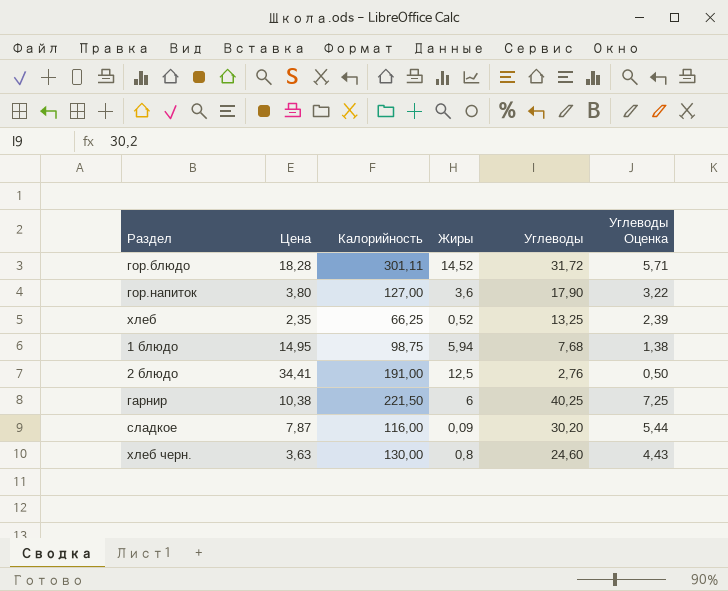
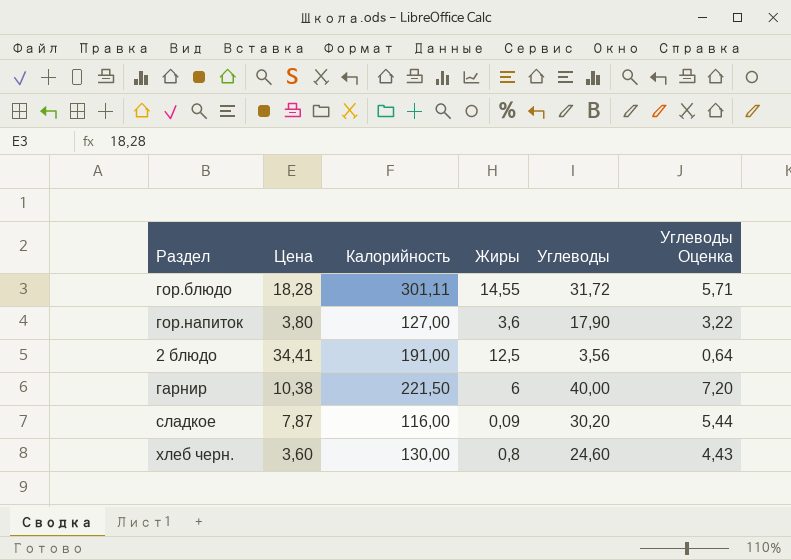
row хлеб: 2,35 | 66,25 | 0,52 | 13,25 | 2,39 -> none
row 1 блюдо: 14,95 | 98,75 | 5,94 | 7,68 | 1,38 -> none
гор.блюдо | Жиры: 14,52 -> 14,55
2 блюдо | Углеводы: 2,76 -> 3,56
2 блюдо | Углеводы Оценка: 0,50 -> 0,64
гарнир | Углеводы: 40,25 -> 40,00
гарнир | Углеводы Оценка: 7,25 -> 7,20
хлеб черн. | Цена: 3,63 -> 3,60

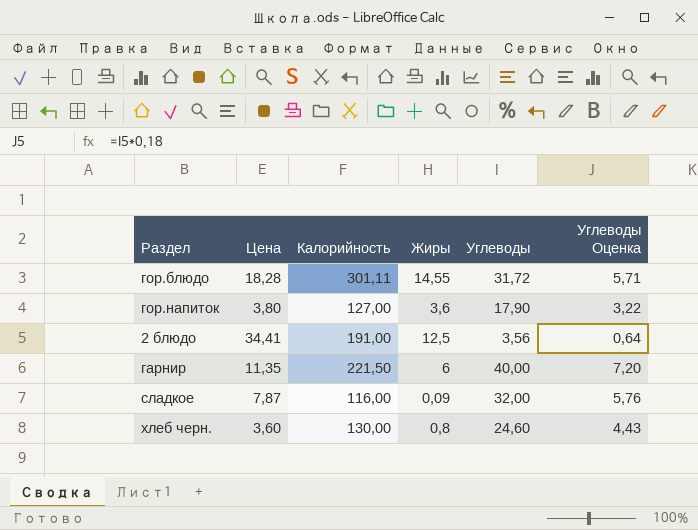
гарнир | Цена: 10,38 -> 11,35
сладкое | Углеводы: 30,20 -> 32,00
сладкое | Углеводы Оценка: 5,44 -> 5,76

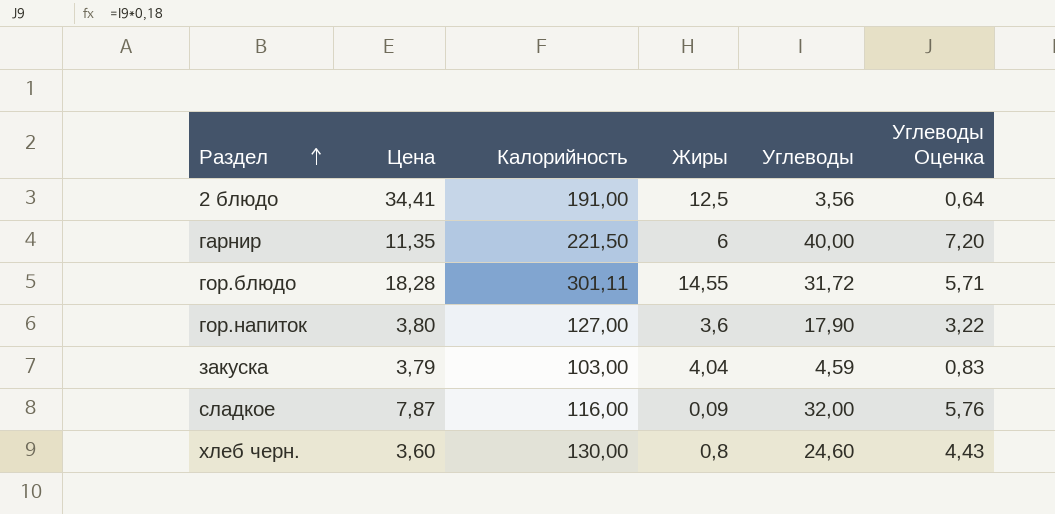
row order: none -> Раздел ascending
row закуска: none -> 3,79 | 103,00 | 4,04 | 4,59 | 0,83

